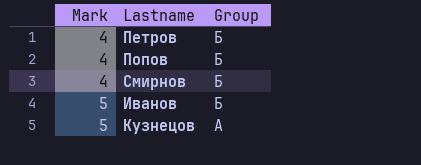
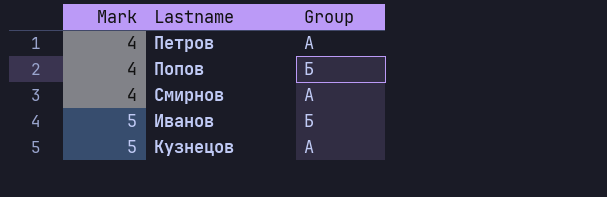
Петров | Group: Б -> А
Смирнов | Group: Б -> А

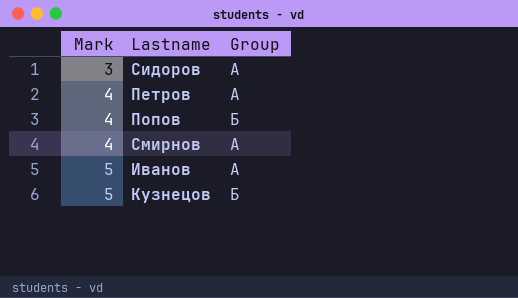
row Сидоров: none -> 3 | А
Иванов | Group: Б -> А
Кузнецов | Group: А -> Б

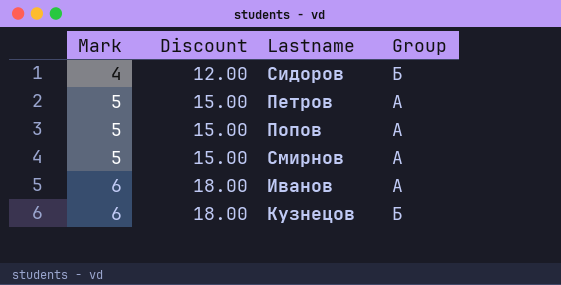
column Discount | formula: none -> [Mark] * 3
Сидоров | Mark: 3 -> 4
Сидоров | Group: А -> Б
Петров | Mark: 4 -> 5
Попов | Mark: 4 -> 5
Попов | Group: Б -> А
Смирнов | Mark: 4 -> 5
Иванов | Mark: 5 -> 6
Кузнецов | Mark: 5 -> 6

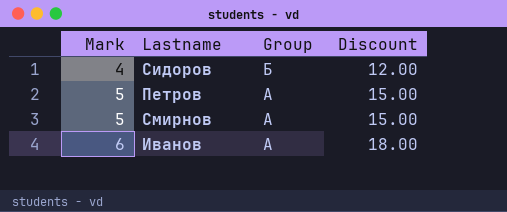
column Discount | position: 2 -> 4
row Попов: 5 | 15.00 | А -> none
row Кузнецов: 6 | 18.00 | Б -> none

